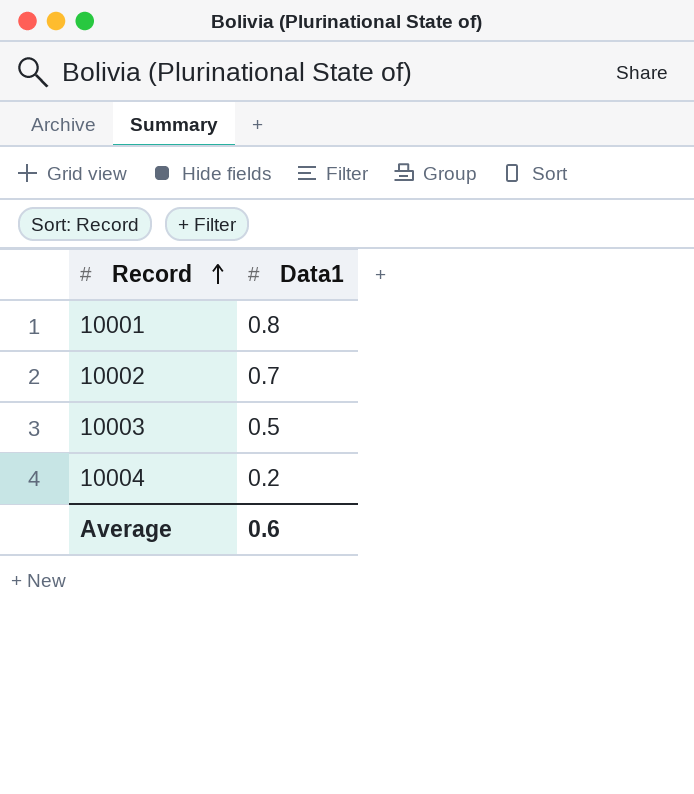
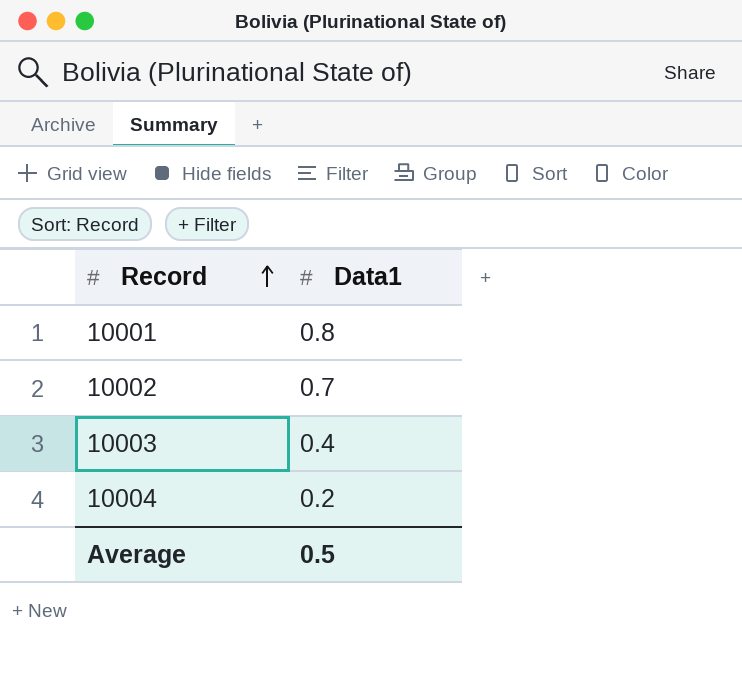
10003 | Data1: 0.5 -> 0.4
Average | Data1: 0.6 -> 0.5

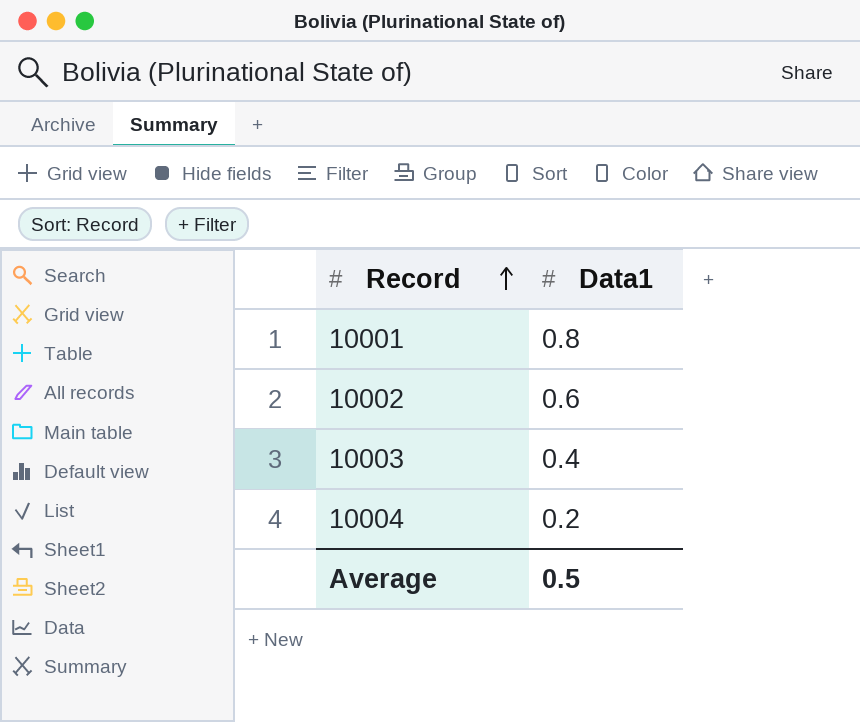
10002 | Data1: 0.7 -> 0.6

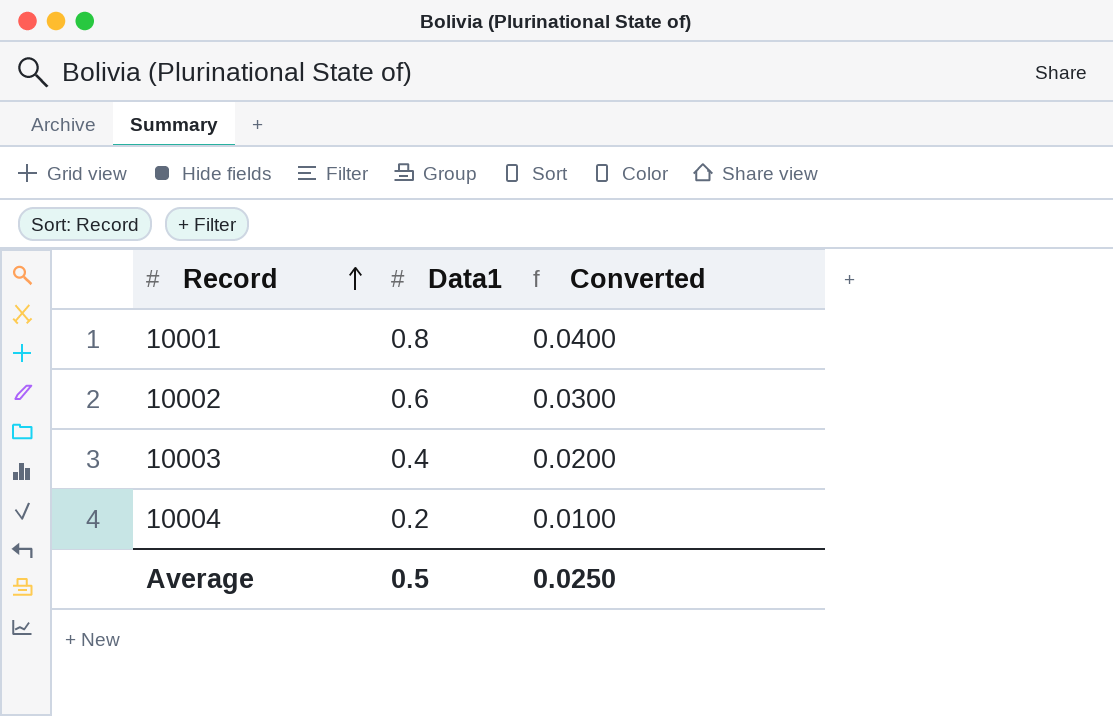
column Converted | formula: none -> [Data1] * 0.05

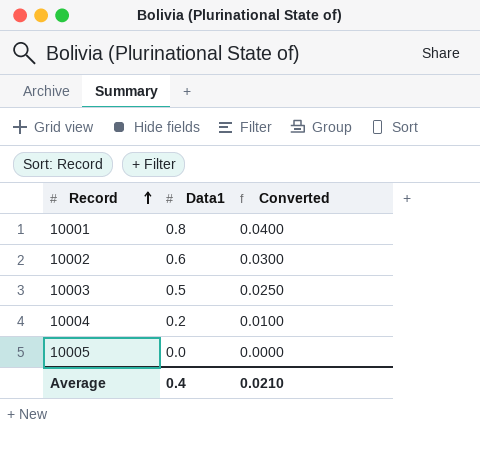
10003 | Data1: 0.4 -> 0.5
10003 | Converted: 0.0200 -> 0.0250
row 10005: none -> 0.0 | 0.0000
Average | Data1: 0.5 -> 0.4
Average | Converted: 0.0250 -> 0.0210

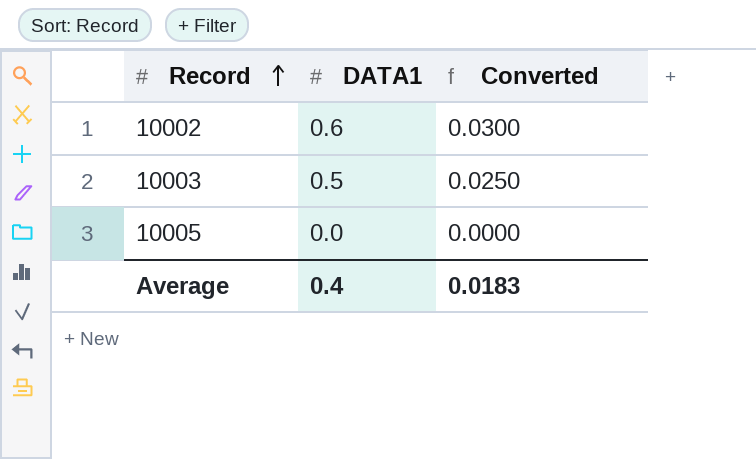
column name: Data1 -> DATA1
row 10001: 0.8 | 0.0400 -> none
row 10004: 0.2 | 0.0100 -> none
Average | Converted: 0.0210 -> 0.0183

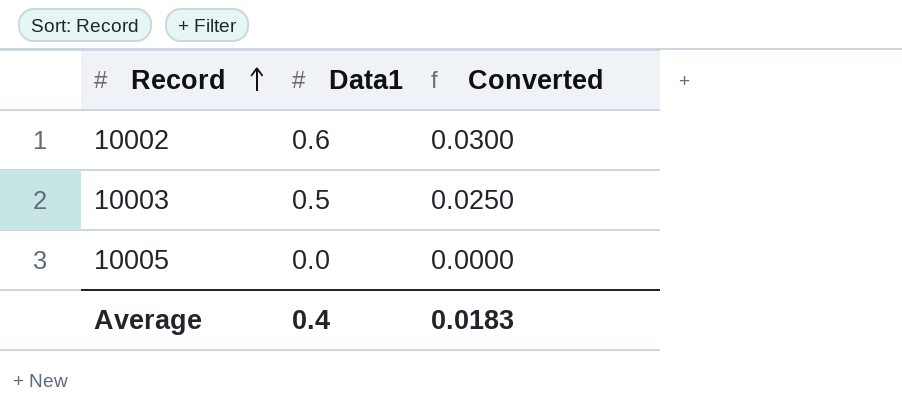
column name: DATA1 -> Data1

